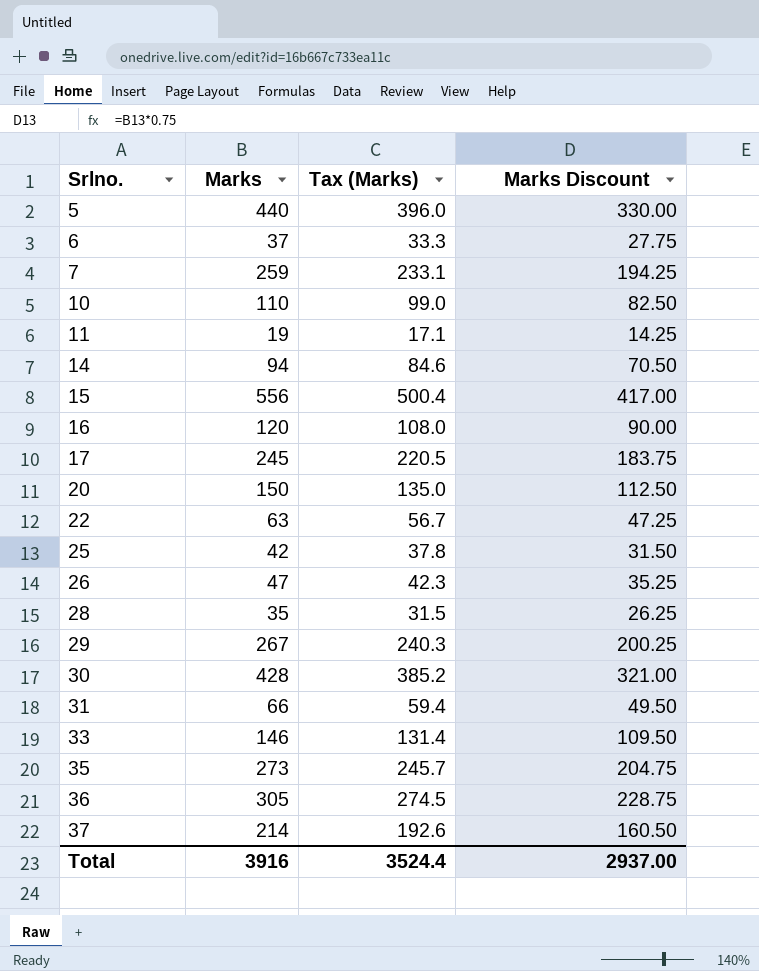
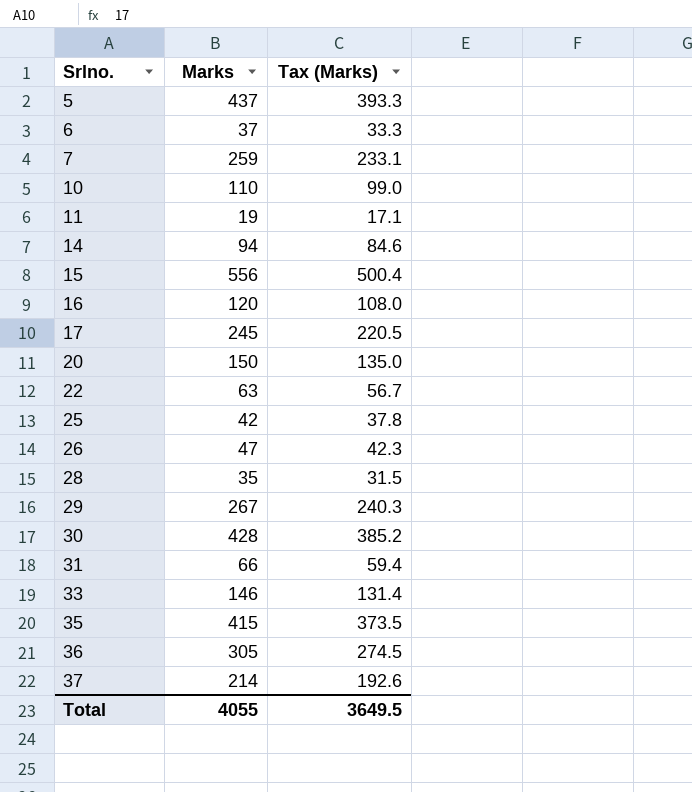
column Marks Discount | formula: [Marks] * 0.75 -> none
5 | Marks: 440 -> 437
5 | Tax (Marks): 396.0 -> 393.3
35 | Marks: 273 -> 415
35 | Tax (Marks): 245.7 -> 373.5
Total | Marks: 3916 -> 4055
Total | Tax (Marks): 3524.4 -> 3649.5

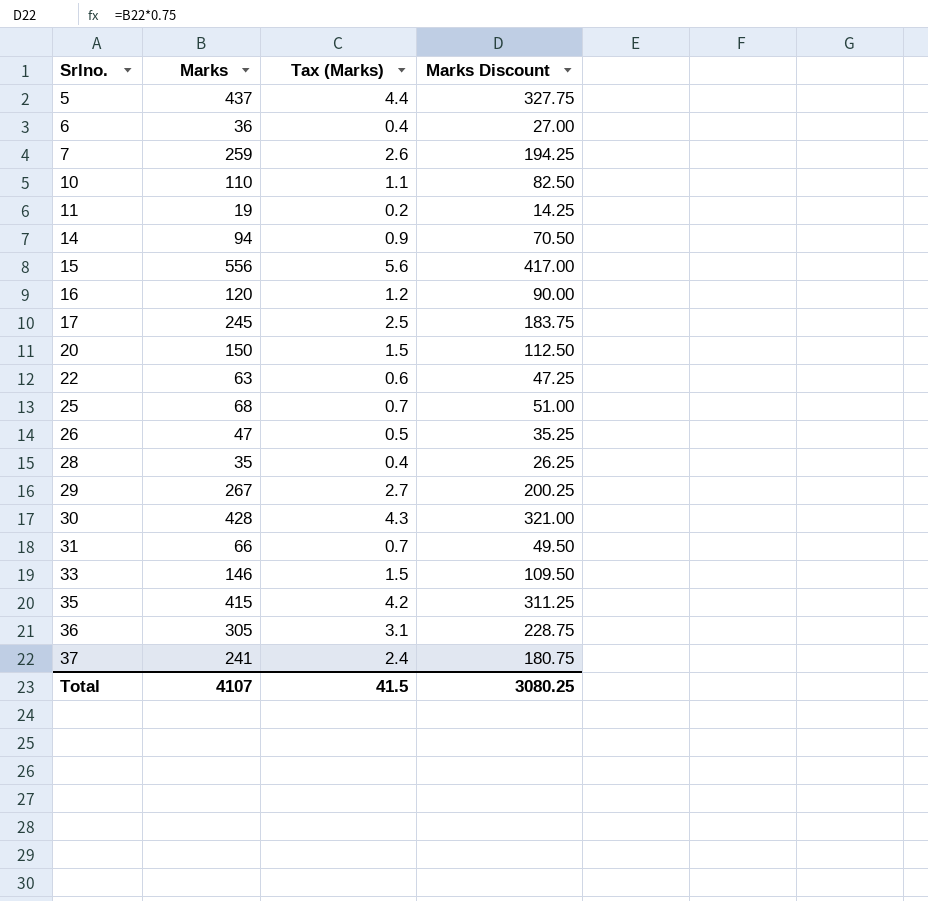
column Tax (Marks) | formula: [Marks] * 0.9 -> [Marks] * 0.01
column Marks Discount | formula: none -> [Marks] * 0.75
6 | Marks: 37 -> 36
25 | Marks: 42 -> 68
37 | Marks: 214 -> 241
Total | Marks: 4055 -> 4107
Total | Tax (Marks): 3649.5 -> 41.5

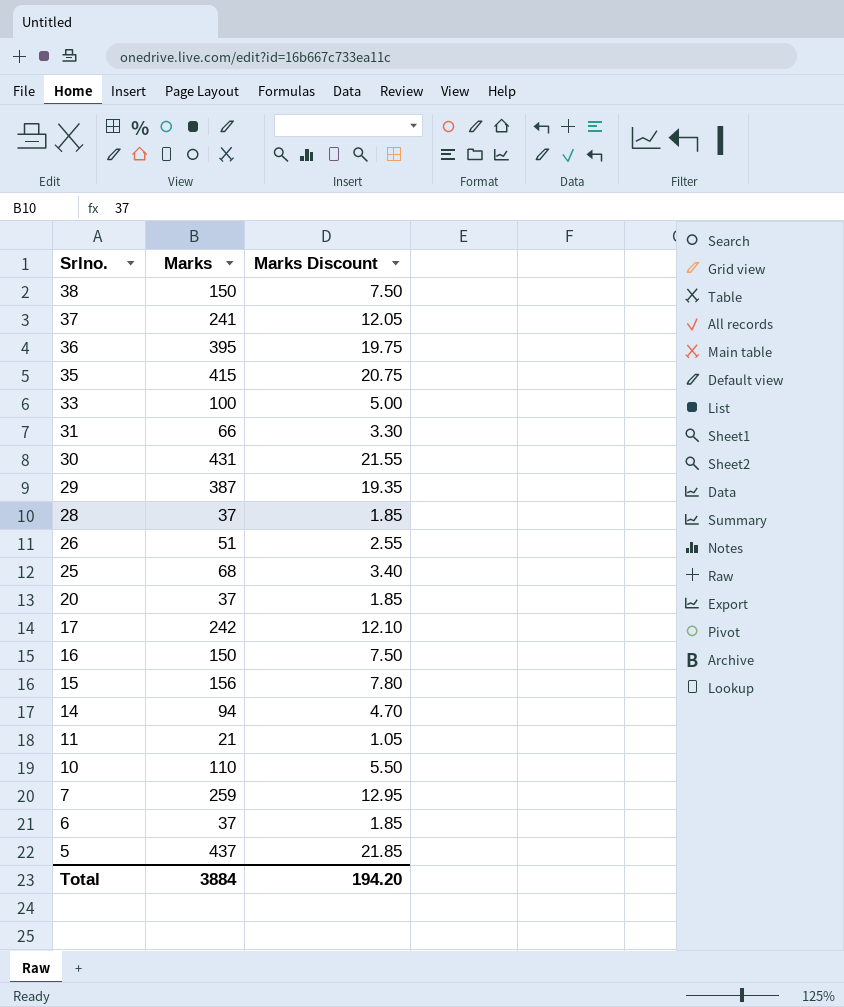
row order: Srlno. ascending -> Srlno. descending
column Tax (Marks) | formula: [Marks] * 0.01 -> none
column Marks Discount | formula: [Marks] * 0.75 -> [Marks] * 0.05
row 22: 63 | 0.6 | 47.25 -> none
row 38: none -> 150 | 7.50
36 | Marks: 305 -> 395
33 | Marks: 146 -> 100
30 | Marks: 428 -> 431
29 | Marks: 267 -> 387
28 | Marks: 35 -> 37
26 | Marks: 47 -> 51
20 | Marks: 150 -> 37
17 | Marks: 245 -> 242
16 | Marks: 120 -> 150
15 | Marks: 556 -> 156
11 | Marks: 19 -> 21
6 | Marks: 36 -> 37
Total | Marks: 4107 -> 3884
Total | Marks Discount: 3080.25 -> 194.20

